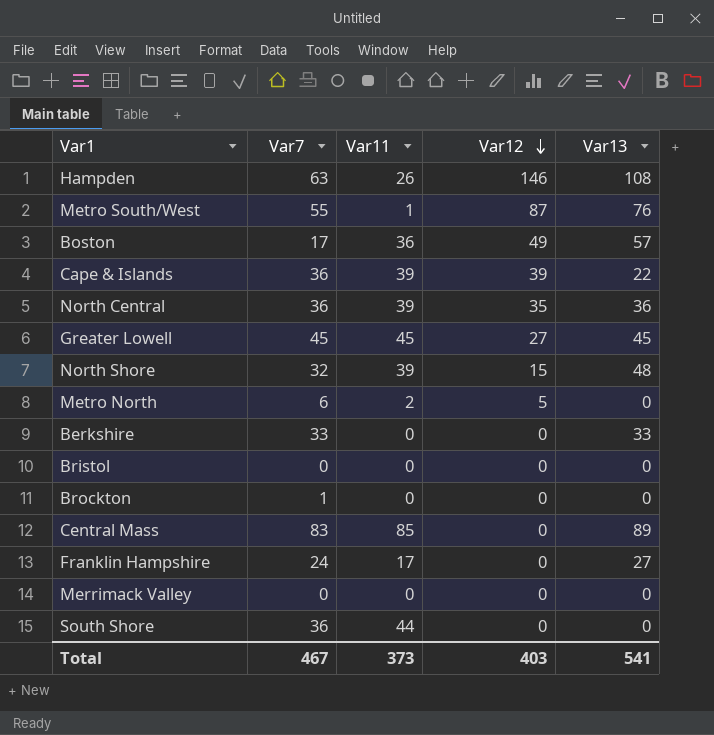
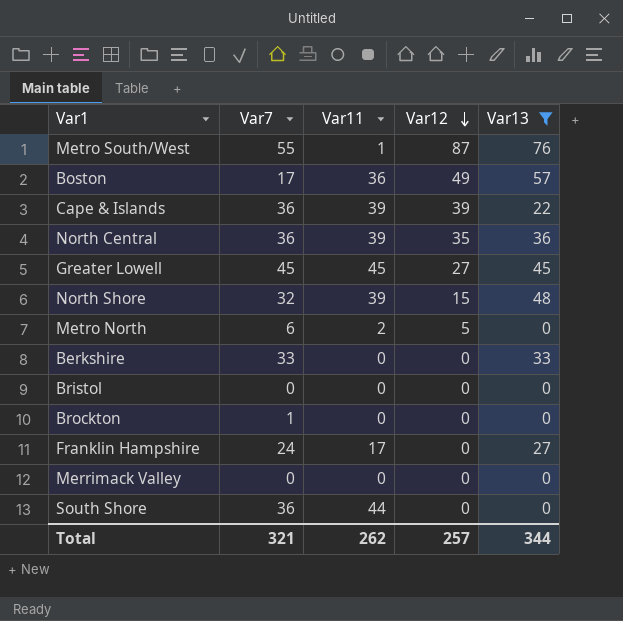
filter: none -> Var13 <= 76
Total | Var7: 467 -> 321
Total | Var11: 373 -> 262
Total | Var12: 403 -> 257
Total | Var13: 541 -> 344

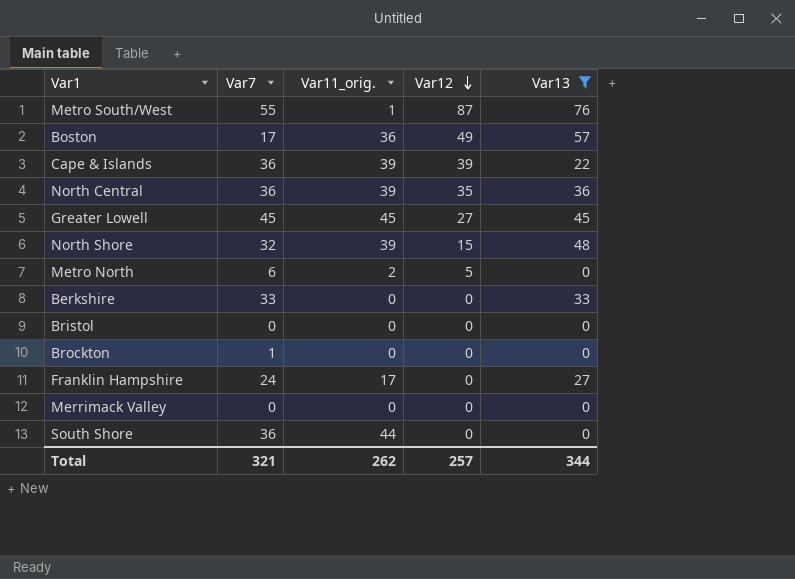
column name: Var11 -> Var11_orig.

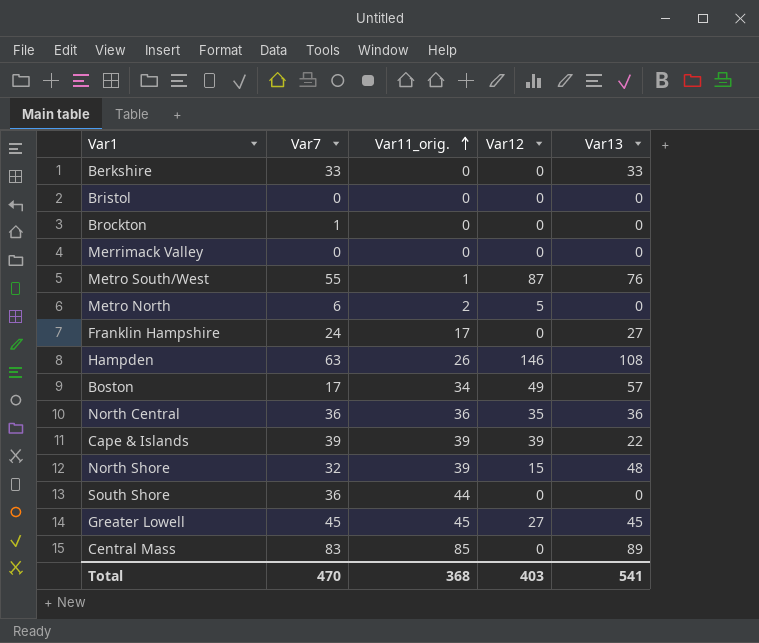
filter: Var13 <= 76 -> none
row order: Var12 descending -> Var11_orig. ascending
Boston | Var11_orig.: 36 -> 34
North Central | Var11_orig.: 39 -> 36
Cape & Islands | Var7: 36 -> 39
Total | Var7: 321 -> 470
Total | Var11_orig.: 262 -> 368
Total | Var12: 257 -> 403
Total | Var13: 344 -> 541

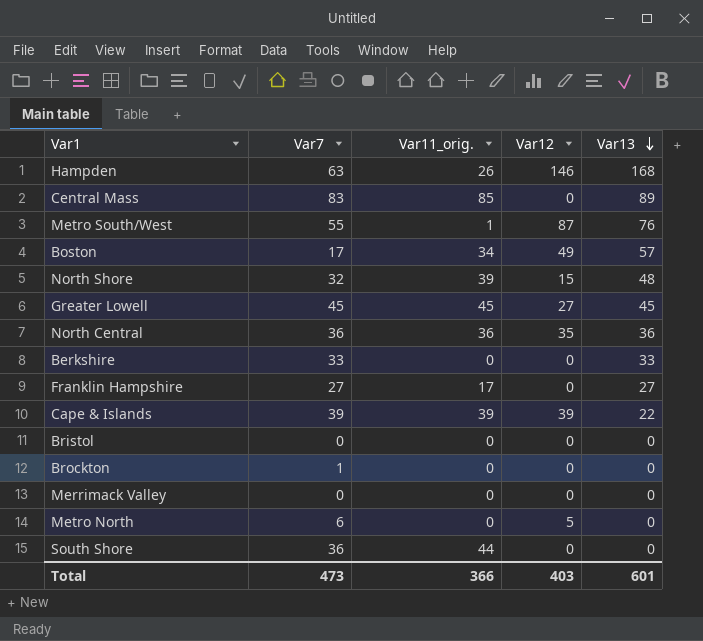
row order: Var11_orig. ascending -> Var13 descending
Hampden | Var13: 108 -> 168
Franklin Hampshire | Var7: 24 -> 27
Metro North | Var11_orig.: 2 -> 0
Total | Var7: 470 -> 473
Total | Var11_orig.: 368 -> 366
Total | Var13: 541 -> 601

